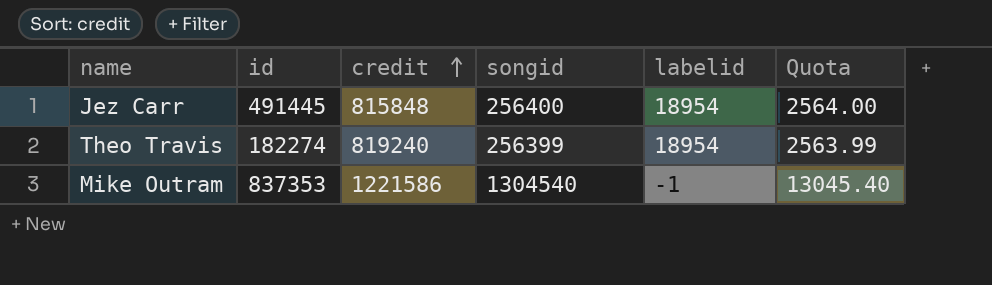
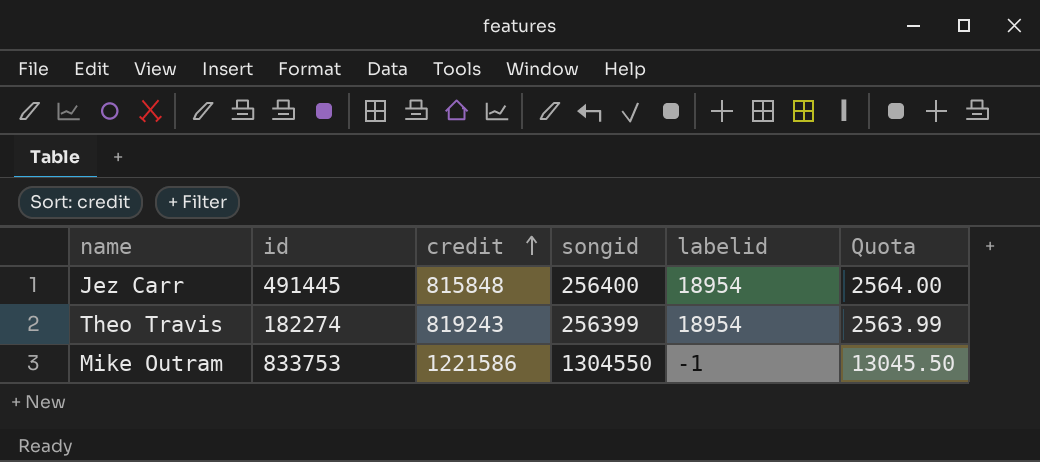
Theo Travis | credit: 819240 -> 819243
Mike Outram | id: 837353 -> 833753
Mike Outram | songid: 1304540 -> 1304550
Mike Outram | Quota: 13045.40 -> 13045.50

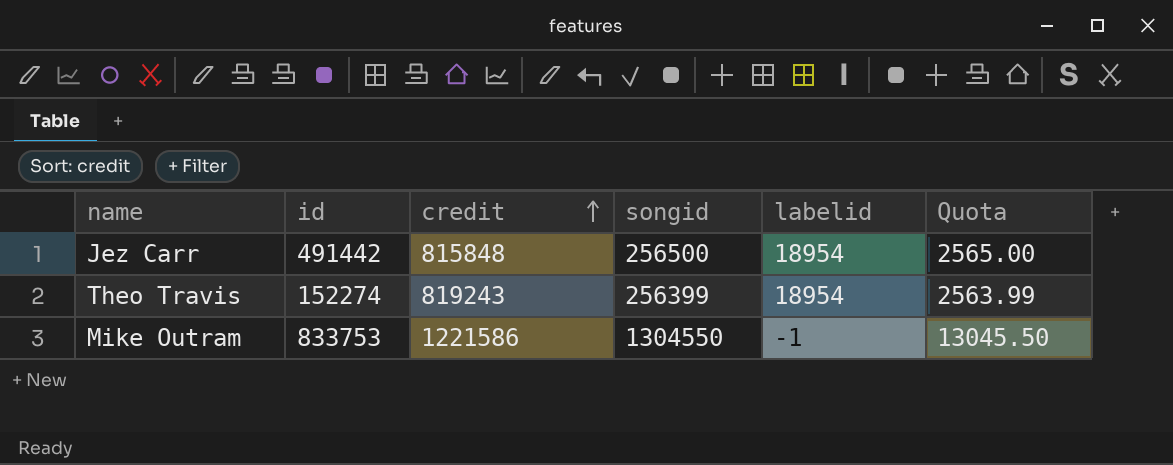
Jez Carr | id: 491445 -> 491442
Jez Carr | songid: 256400 -> 256500
Jez Carr | Quota: 2564.00 -> 2565.00
Theo Travis | id: 182274 -> 152274

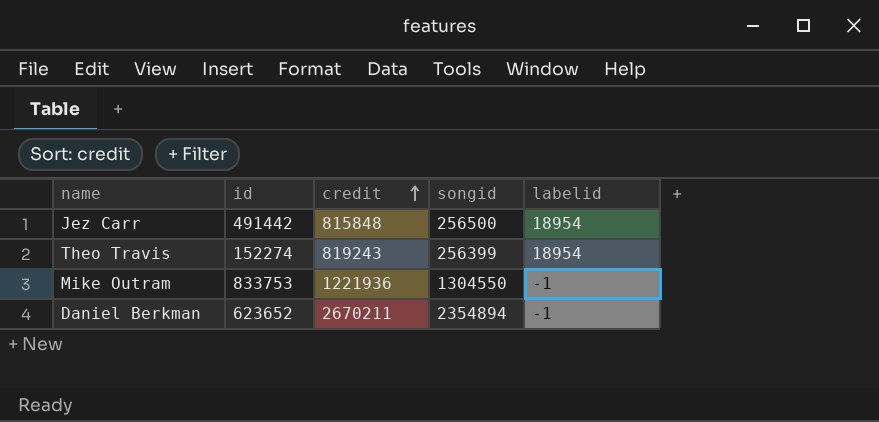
column Quota | formula: [songid] * 0.01 -> none
Mike Outram | credit: 1221586 -> 1221936
row Daniel Berkman: none -> 623652 | 2670211 | 2354894 | -1

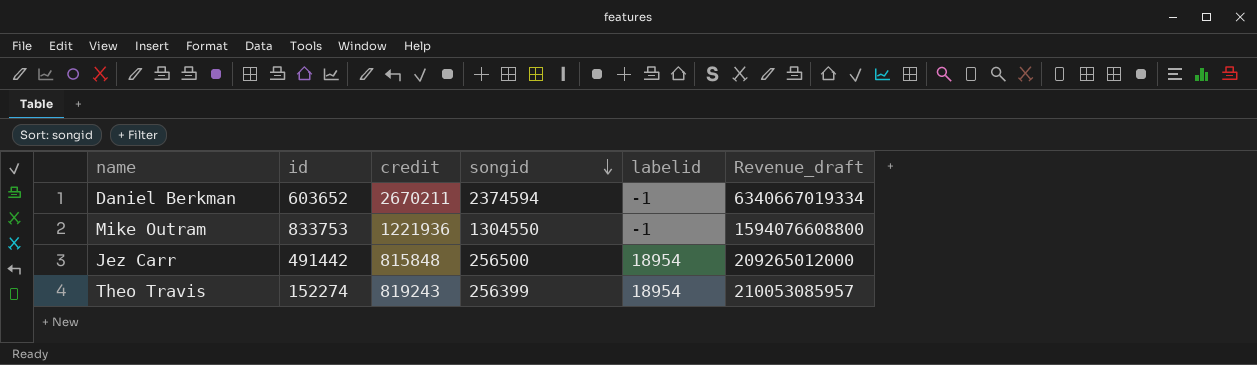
row order: credit ascending -> songid descending
column Revenue_draft | formula: none -> [credit] * [songid]
Daniel Berkman | id: 623652 -> 603652
Daniel Berkman | songid: 2354894 -> 2374594

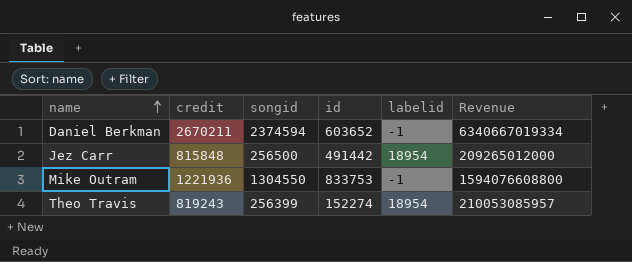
row order: songid descending -> name ascending
column id | position: 2 -> 4
column name: Revenue_draft -> Revenue

